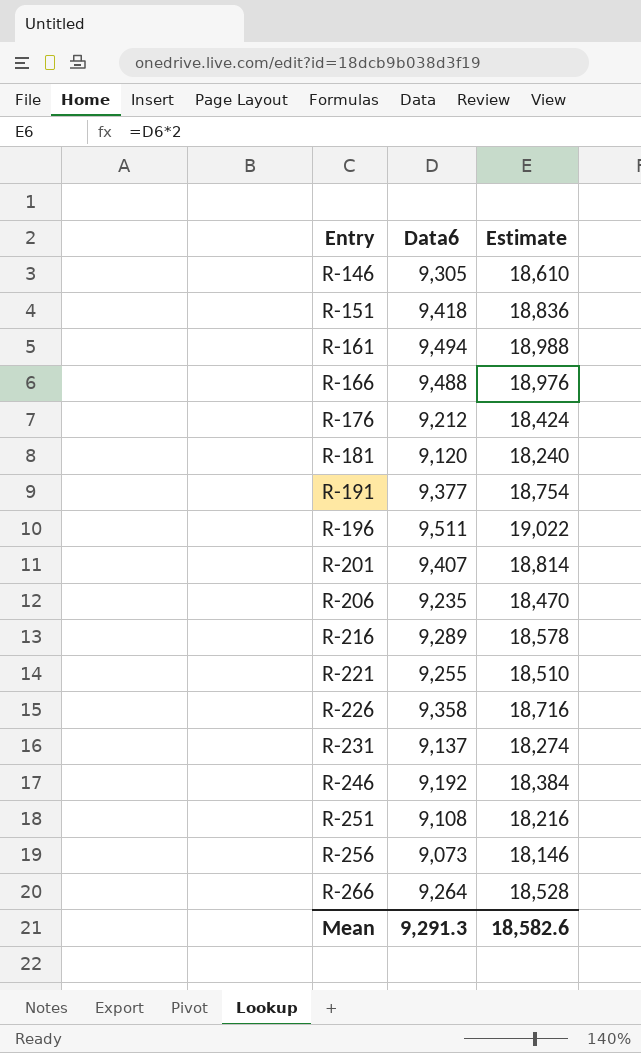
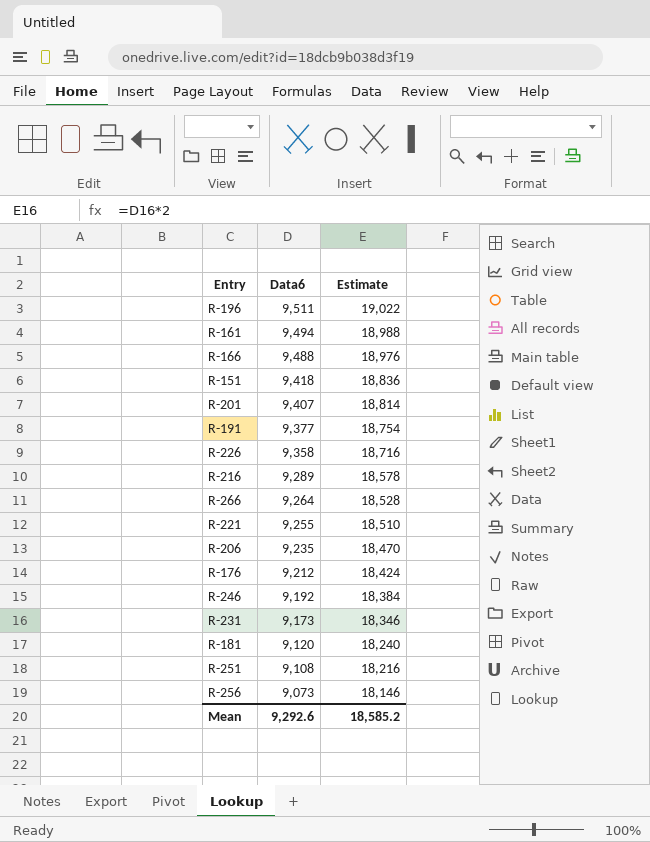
row order: Entry ascending -> Data6 descending
row R-146: 9,305 | 18,610 -> none
R-231 | Data6: 9,137 -> 9,173
R-231 | Estimate: 18,274 -> 18,346
Mean | Data6: 9,291.3 -> 9,292.6
Mean | Estimate: 18,582.6 -> 18,585.2

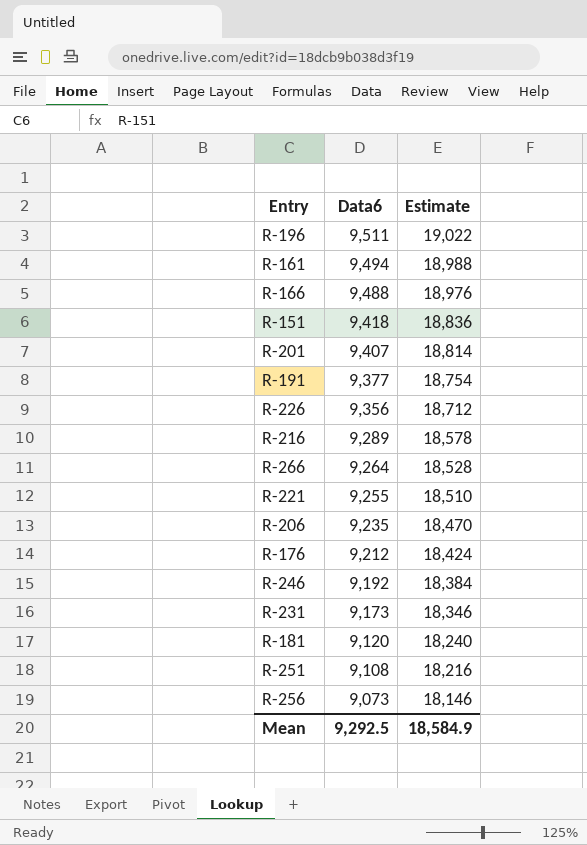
R-226 | Data6: 9,358 -> 9,356
R-226 | Estimate: 18,716 -> 18,712
Mean | Data6: 9,292.6 -> 9,292.5
Mean | Estimate: 18,585.2 -> 18,584.9

